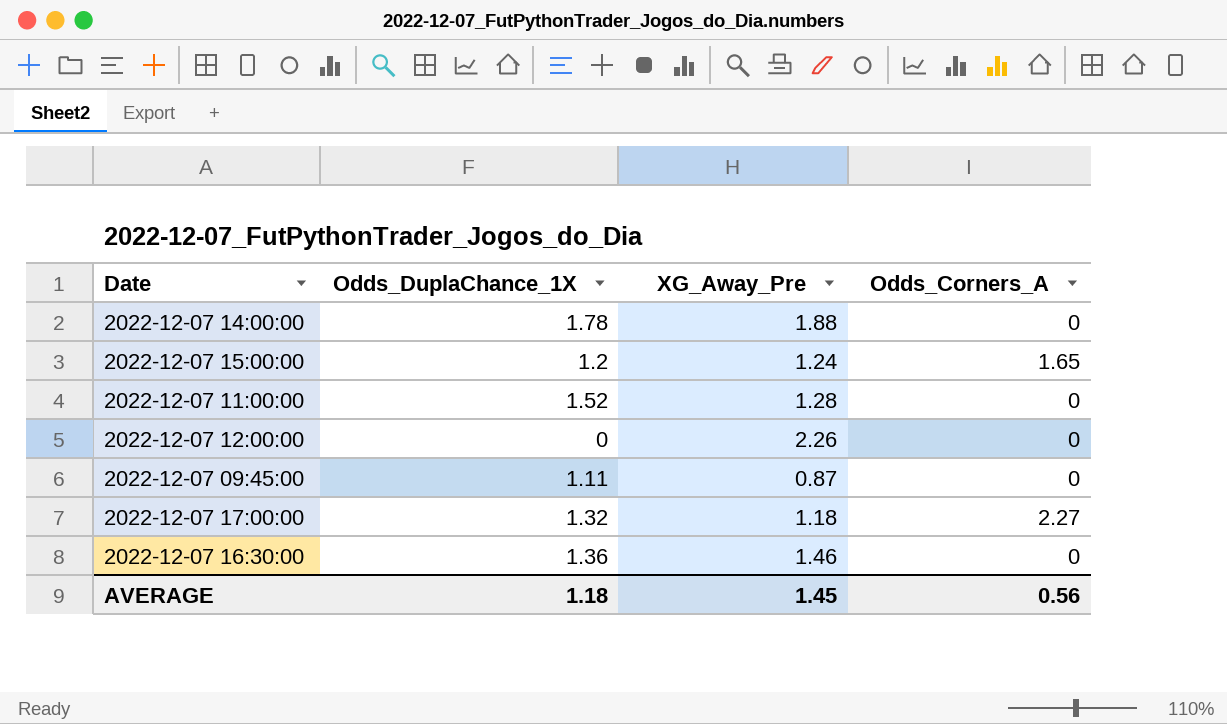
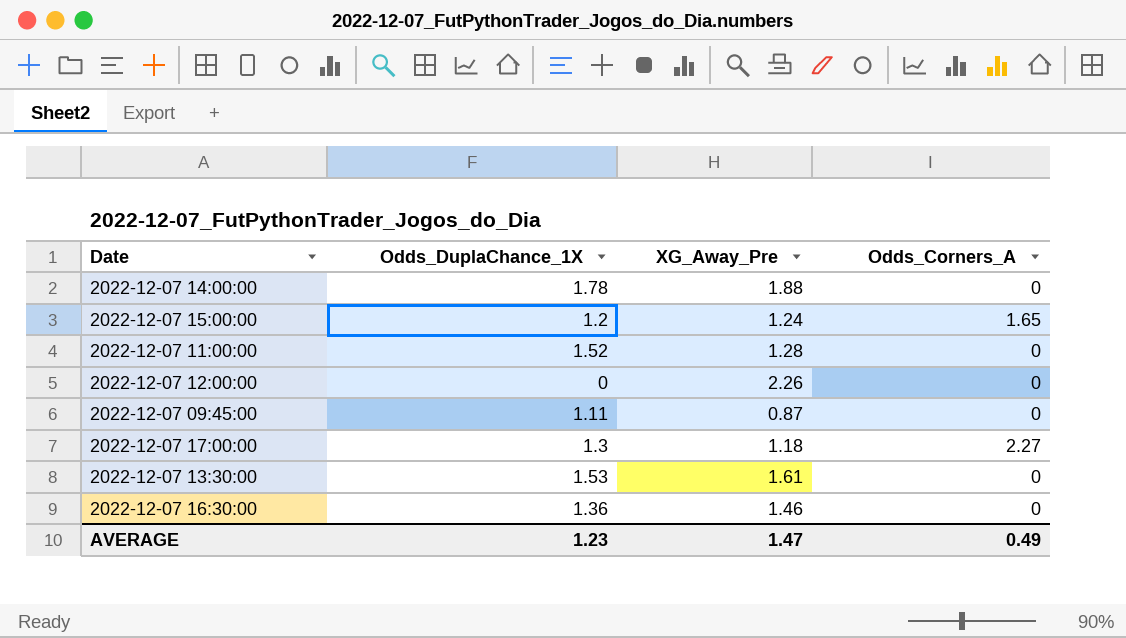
2022-12-07 17:00:00 | Odds_DuplaChance_1X: 1.32 -> 1.3
row 2022-12-07 13:30:00: none -> 1.53 | 1.61 | 0
AVERAGE | Odds_DuplaChance_1X: 1.18 -> 1.23
AVERAGE | XG_Away_Pre: 1.45 -> 1.47
AVERAGE | Odds_Corners_A: 0.56 -> 0.49

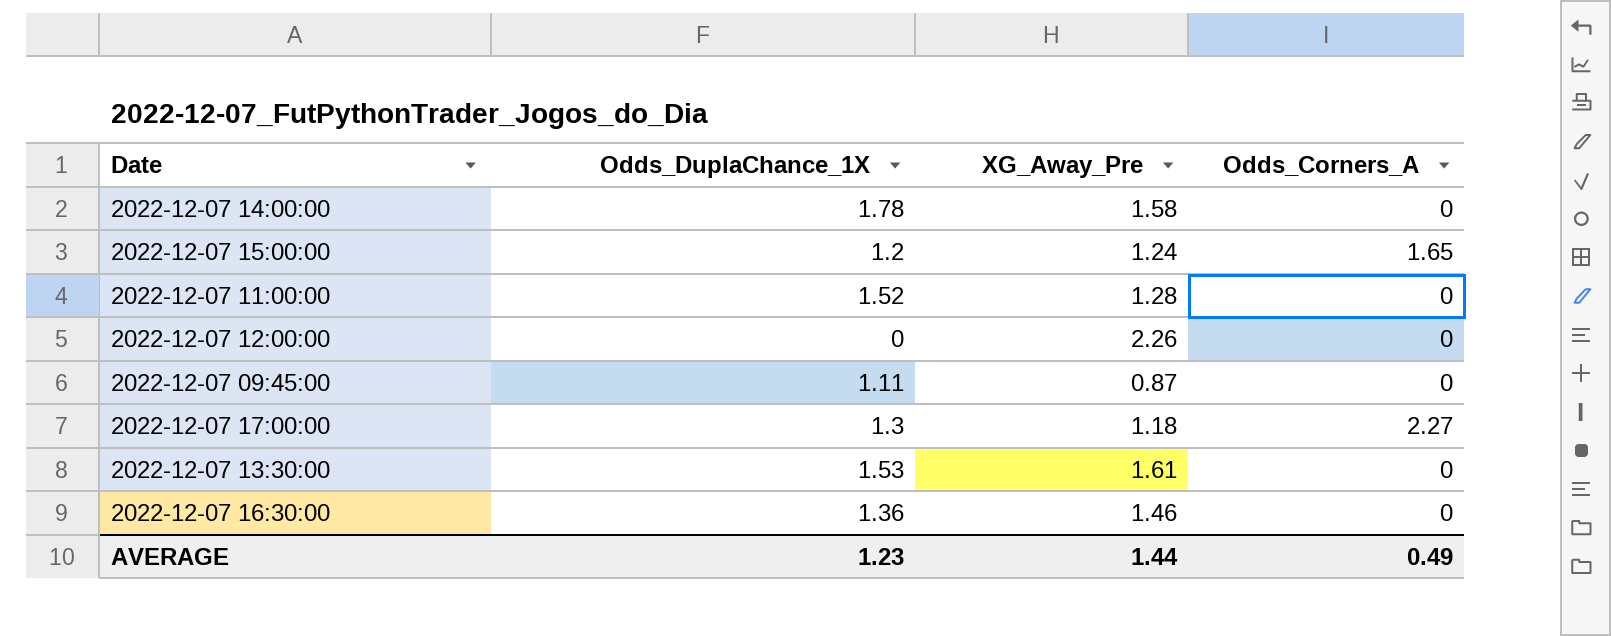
2022-12-07 14:00:00 | XG_Away_Pre: 1.88 -> 1.58
AVERAGE | XG_Away_Pre: 1.47 -> 1.44

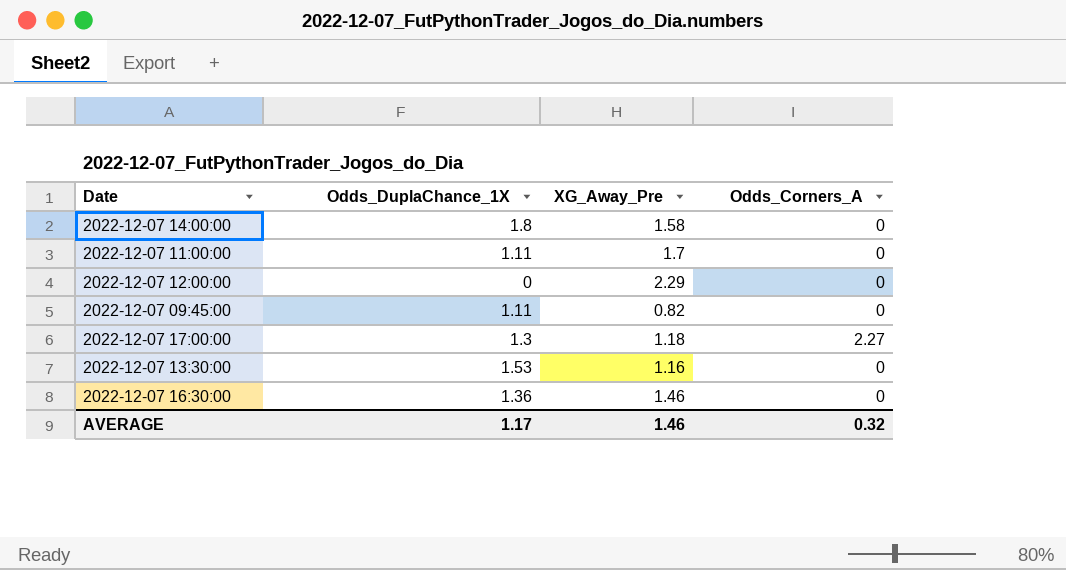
row 2022-12-07 15:00:00: 1.2 | 1.24 | 1.65 -> none
2022-12-07 14:00:00 | Odds_DuplaChance_1X: 1.78 -> 1.8
2022-12-07 11:00:00 | Odds_DuplaChance_1X: 1.52 -> 1.11
2022-12-07 11:00:00 | XG_Away_Pre: 1.28 -> 1.7
2022-12-07 12:00:00 | XG_Away_Pre: 2.26 -> 2.29
2022-12-07 09:45:00 | XG_Away_Pre: 0.87 -> 0.82
2022-12-07 13:30:00 | XG_Away_Pre: 1.61 -> 1.16
AVERAGE | Odds_DuplaChance_1X: 1.23 -> 1.17
AVERAGE | XG_Away_Pre: 1.44 -> 1.46
AVERAGE | Odds_Corners_A: 0.49 -> 0.32

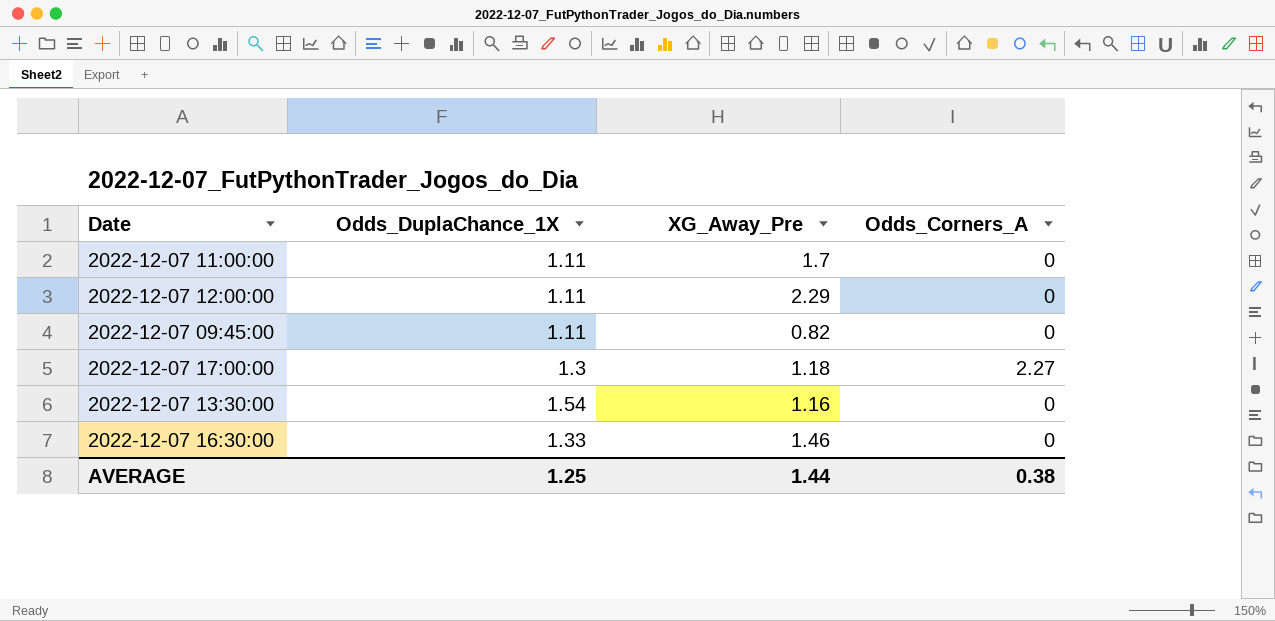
row 2022-12-07 14:00:00: 1.8 | 1.58 | 0 -> none
2022-12-07 12:00:00 | Odds_DuplaChance_1X: 0 -> 1.11
2022-12-07 13:30:00 | Odds_DuplaChance_1X: 1.53 -> 1.54
2022-12-07 16:30:00 | Odds_DuplaChance_1X: 1.36 -> 1.33
AVERAGE | Odds_DuplaChance_1X: 1.17 -> 1.25
AVERAGE | XG_Away_Pre: 1.46 -> 1.44
AVERAGE | Odds_Corners_A: 0.32 -> 0.38

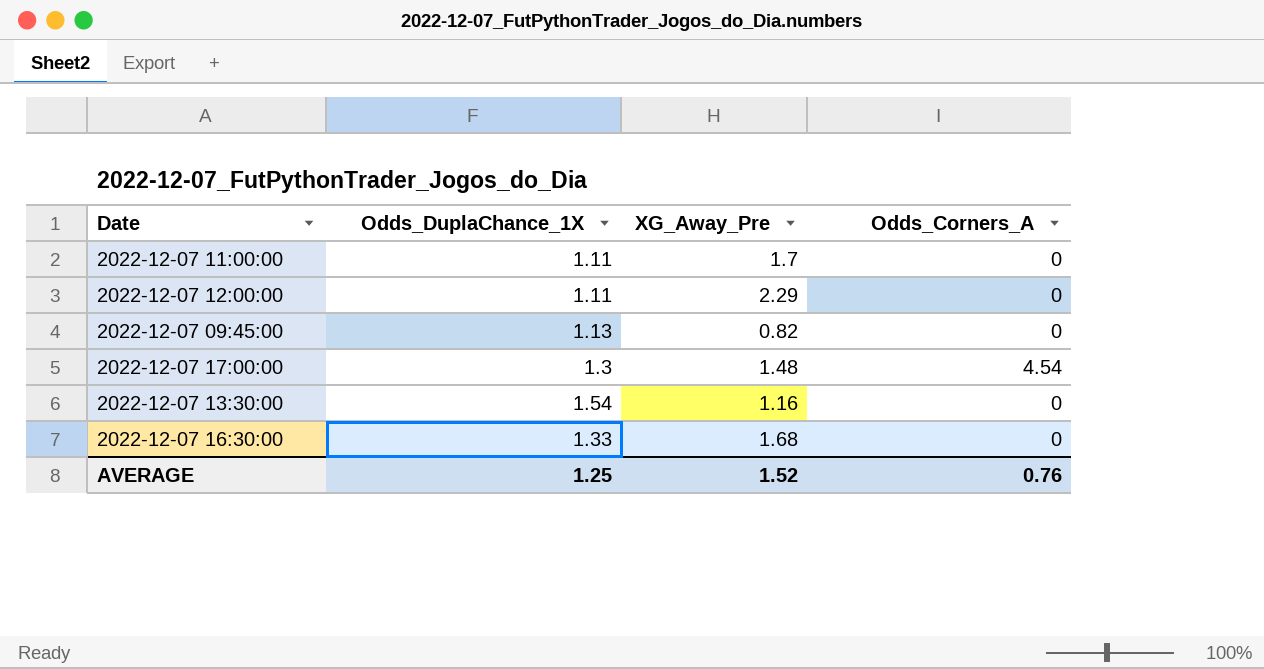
2022-12-07 09:45:00 | Odds_DuplaChance_1X: 1.11 -> 1.13
2022-12-07 17:00:00 | XG_Away_Pre: 1.18 -> 1.48
2022-12-07 17:00:00 | Odds_Corners_A: 2.27 -> 4.54
2022-12-07 16:30:00 | XG_Away_Pre: 1.46 -> 1.68
AVERAGE | XG_Away_Pre: 1.44 -> 1.52
AVERAGE | Odds_Corners_A: 0.38 -> 0.76

